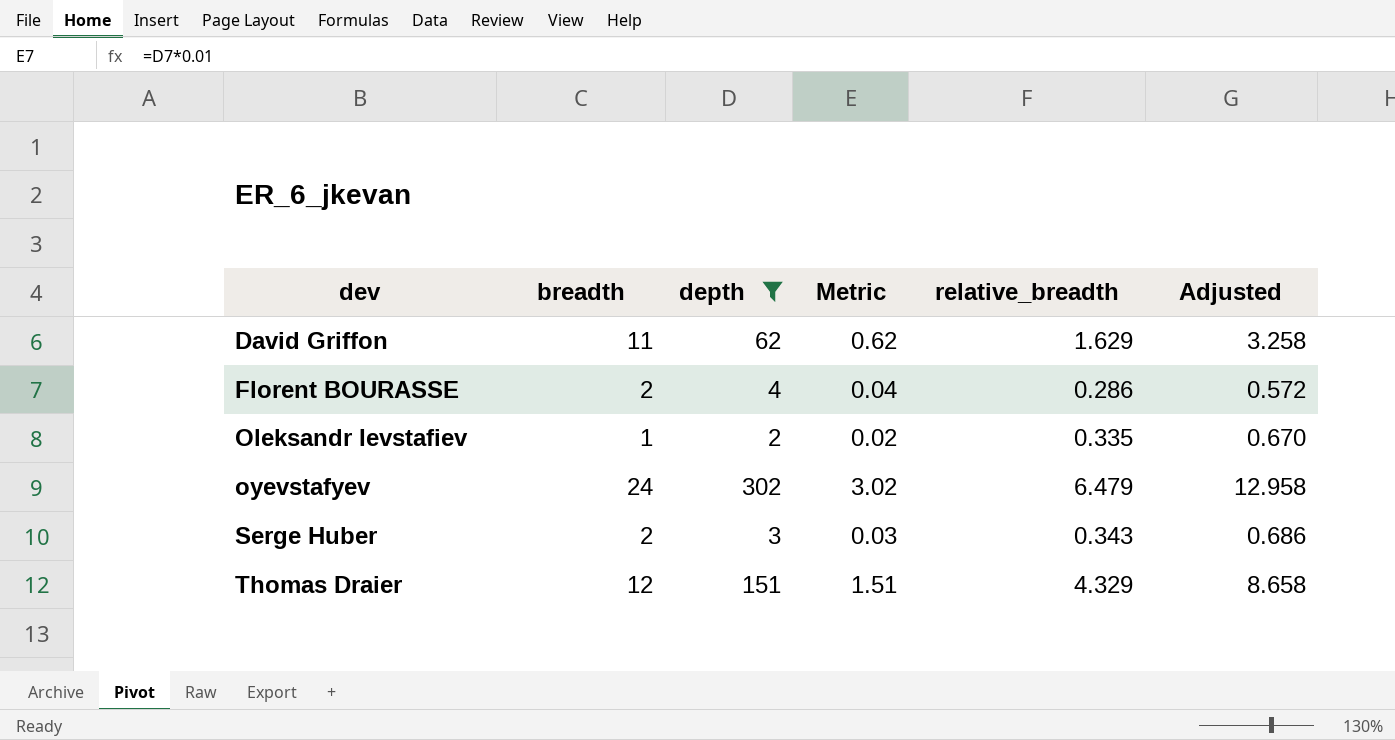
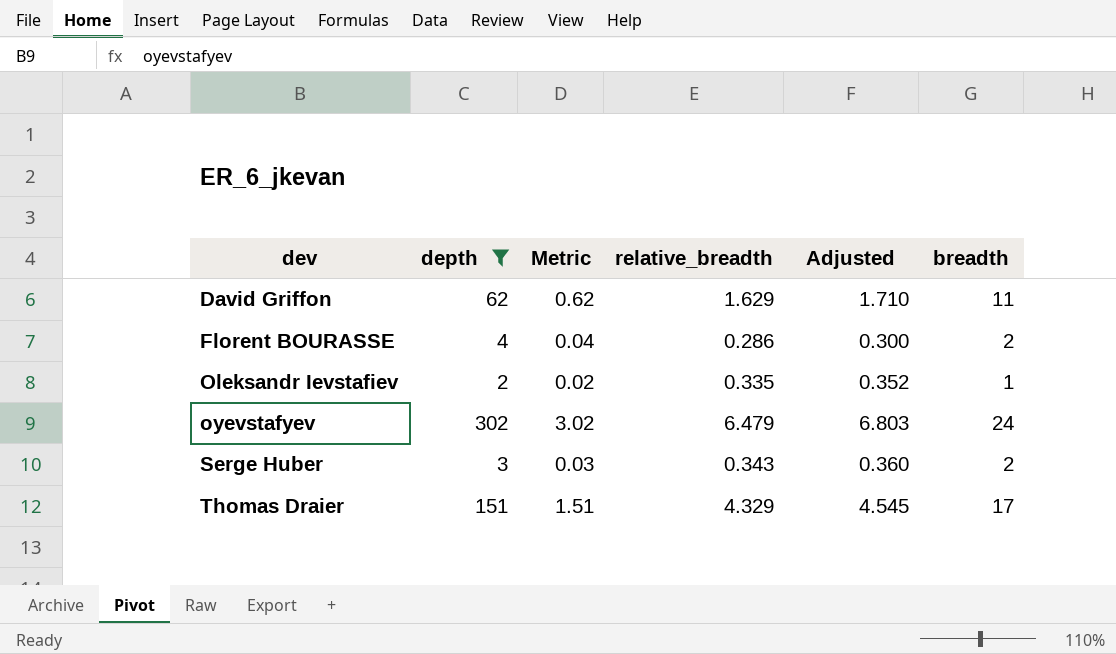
column Adjusted | formula: [relative_breadth] * 2 -> [relative_breadth] * 1.05
column breadth | position: 2 -> 6
Thomas Draier | breadth: 12 -> 17

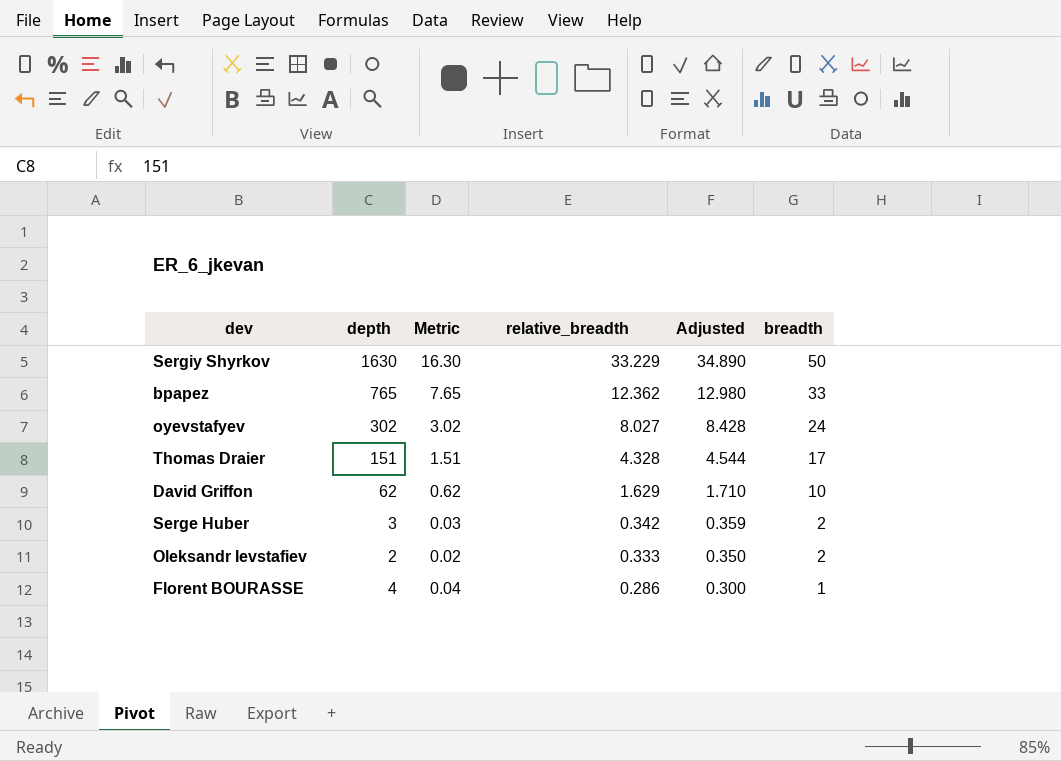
filter: depth <= 302 -> none
row order: dev ascending -> relative_breadth descending
oyevstafyev | relative_breadth: 6.479 -> 8.027
oyevstafyev | Adjusted: 6.803 -> 8.428
Thomas Draier | relative_breadth: 4.329 -> 4.328
Thomas Draier | Adjusted: 4.545 -> 4.544
David Griffon | breadth: 11 -> 10
Serge Huber | relative_breadth: 0.343 -> 0.342
Serge Huber | Adjusted: 0.360 -> 0.359
Oleksandr Ievstafiev | relative_breadth: 0.335 -> 0.333
Oleksandr Ievstafiev | Adjusted: 0.352 -> 0.350
Oleksandr Ievstafiev | breadth: 1 -> 2
Florent BOURASSE | breadth: 2 -> 1

